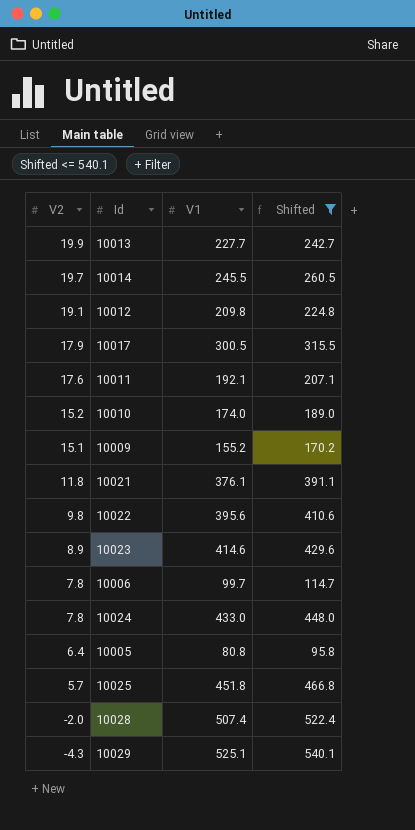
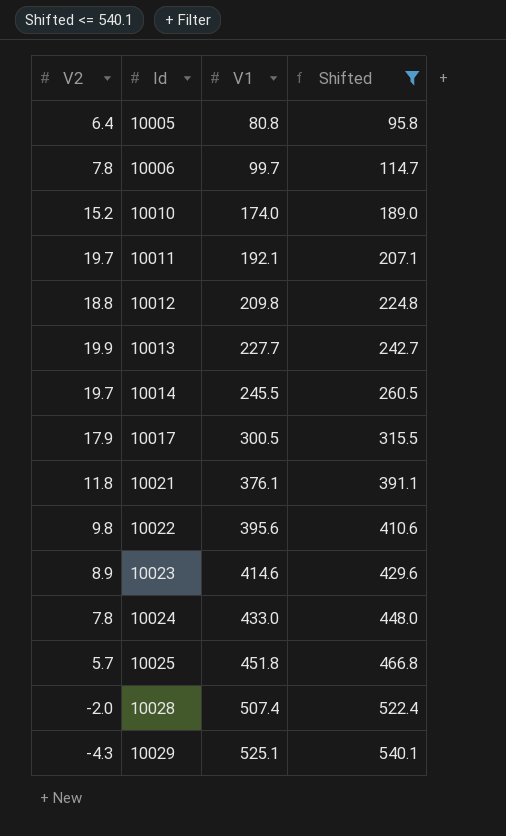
row order: V2 descending -> Id ascending
row 10009: 15.1 | 155.2 | 170.2 -> none
10011 | V2: 17.6 -> 19.7
10012 | V2: 19.1 -> 18.8

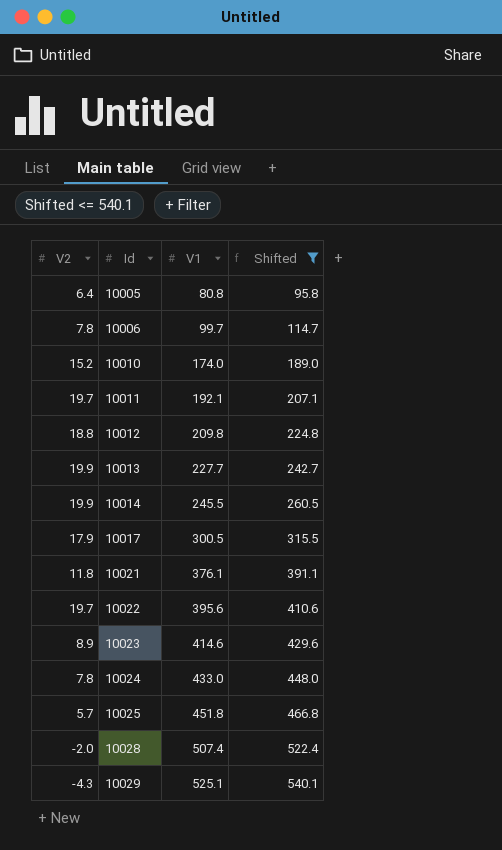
10014 | V2: 19.7 -> 19.9
10022 | V2: 9.8 -> 19.7

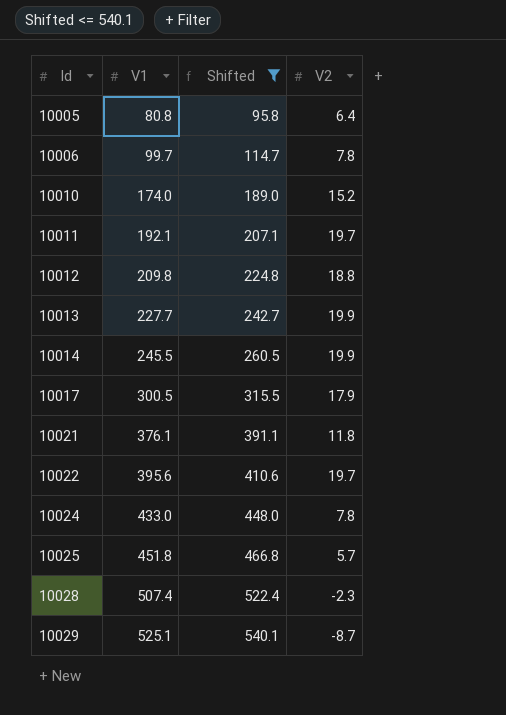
column V2 | position: 1 -> 4
row 10023: 8.9 | 414.6 | 429.6 -> none
10028 | V2: -2.0 -> -2.3
10029 | V2: -4.3 -> -8.7

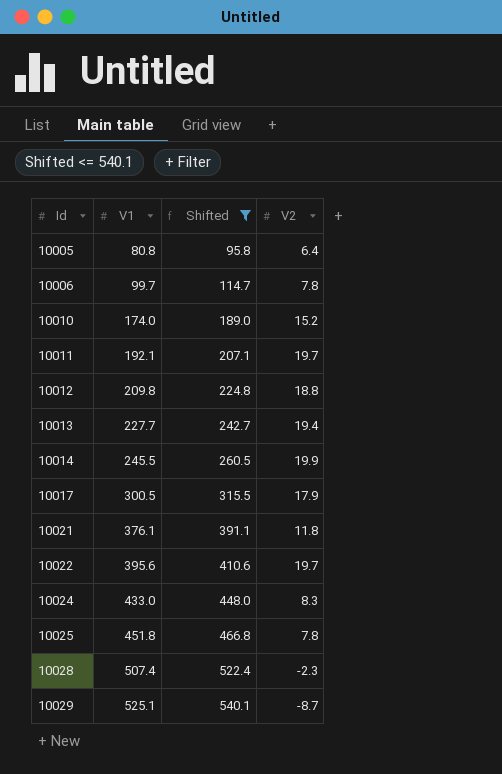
10013 | V2: 19.9 -> 19.4
10024 | V2: 7.8 -> 8.3
10025 | V2: 5.7 -> 7.8

